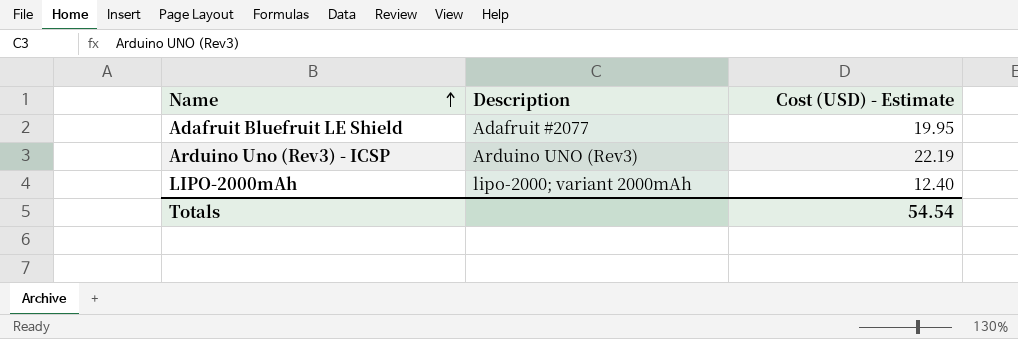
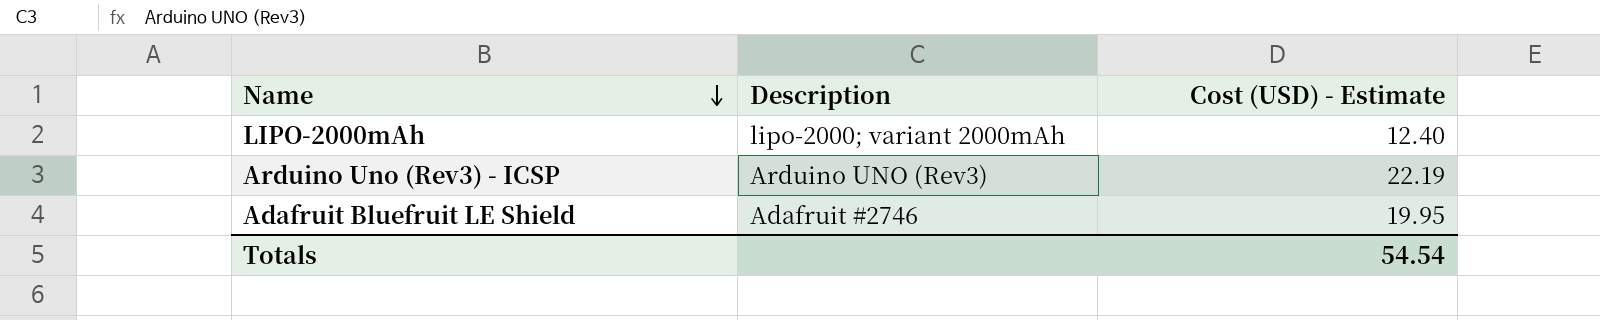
row order: Name ascending -> Name descending
Adafruit Bluefruit LE Shield | Description: Adafruit #2077 -> Adafruit #2746

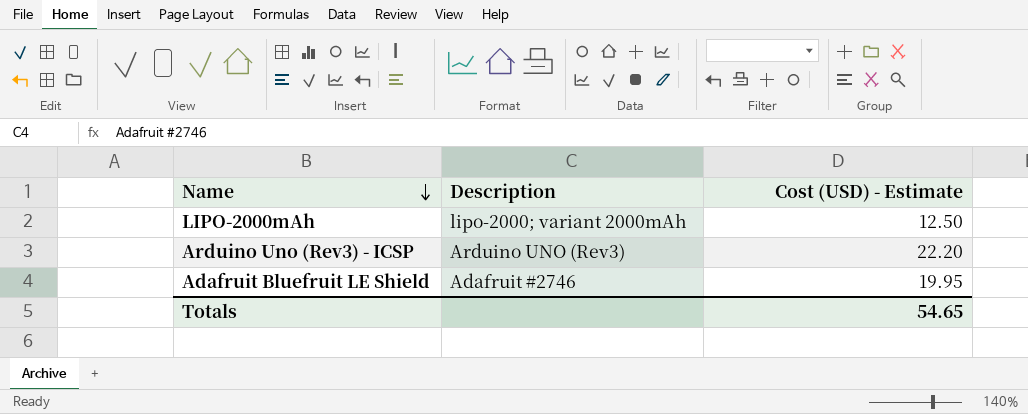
LIPO-2000mAh | Cost (USD) - Estimate: 12.40 -> 12.50
Arduino Uno (Rev3) - ICSP | Cost (USD) - Estimate: 22.19 -> 22.20
Totals | Cost (USD) - Estimate: 54.54 -> 54.65

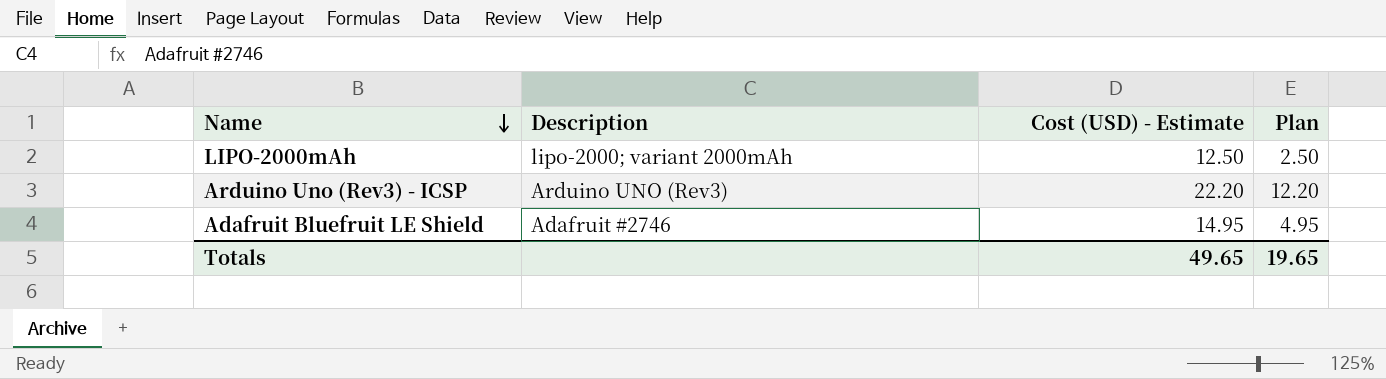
column Plan | formula: none -> [Cost (USD) - Estimate] - 10
Adafruit Bluefruit LE Shield | Cost (USD) - Estimate: 19.95 -> 14.95
Totals | Cost (USD) - Estimate: 54.65 -> 49.65

